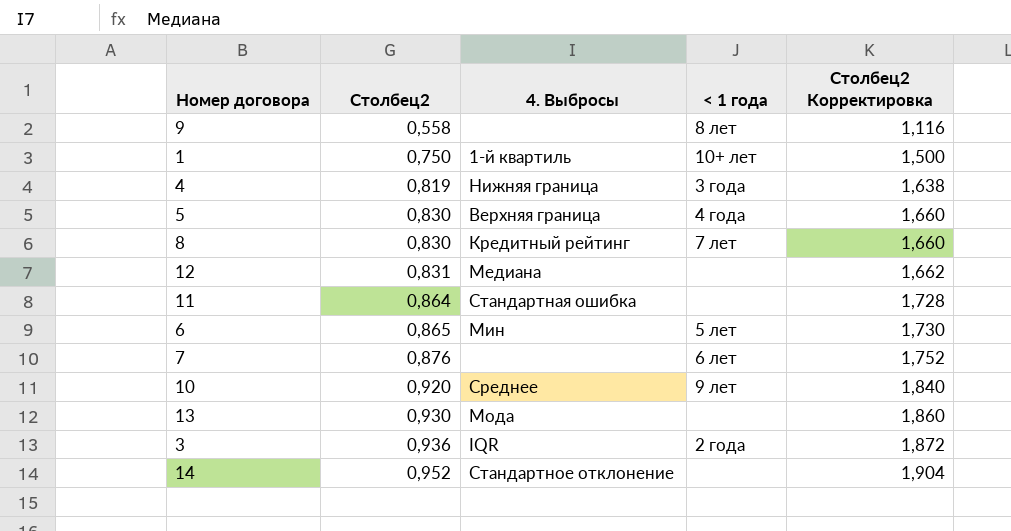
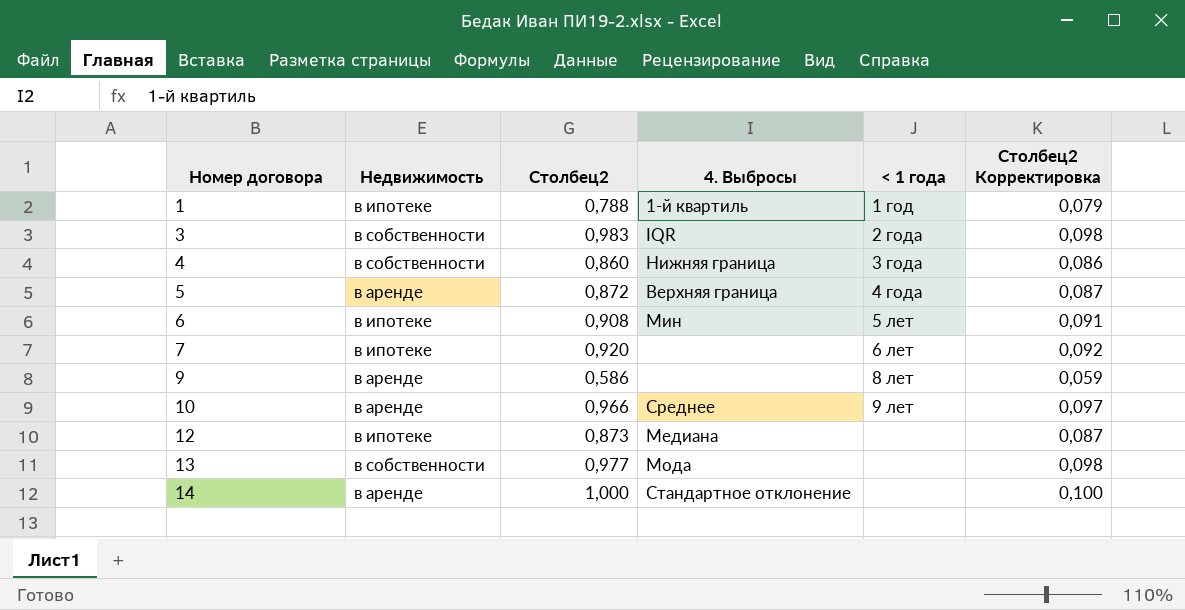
row order: Столбец2 ascending -> Номер договора ascending
column Недвижимость | position: none -> 2
column Столбец2 Корректировка | formula: [Столбец2] * 2 -> [Столбец2] * 0,1
row 8: 0,830 | Кредитный рейтинг | 7 лет | 1,660 -> none
row 11: 0,864 | Стандартная ошибка | none | 1,728 -> none
1 | Столбец2: 0,750 -> 0,788
1 | < 1 года: 10+ лет -> 1 год
3 | Столбец2: 0,936 -> 0,983
4 | Столбец2: 0,819 -> 0,860
5 | Столбец2: 0,830 -> 0,872
6 | Столбец2: 0,865 -> 0,908
7 | Столбец2: 0,876 -> 0,920
9 | Столбец2: 0,558 -> 0,586
10 | Столбец2: 0,920 -> 0,966
12 | Столбец2: 0,831 -> 0,873
13 | Столбец2: 0,930 -> 0,977
14 | Столбец2: 0,952 -> 1,000

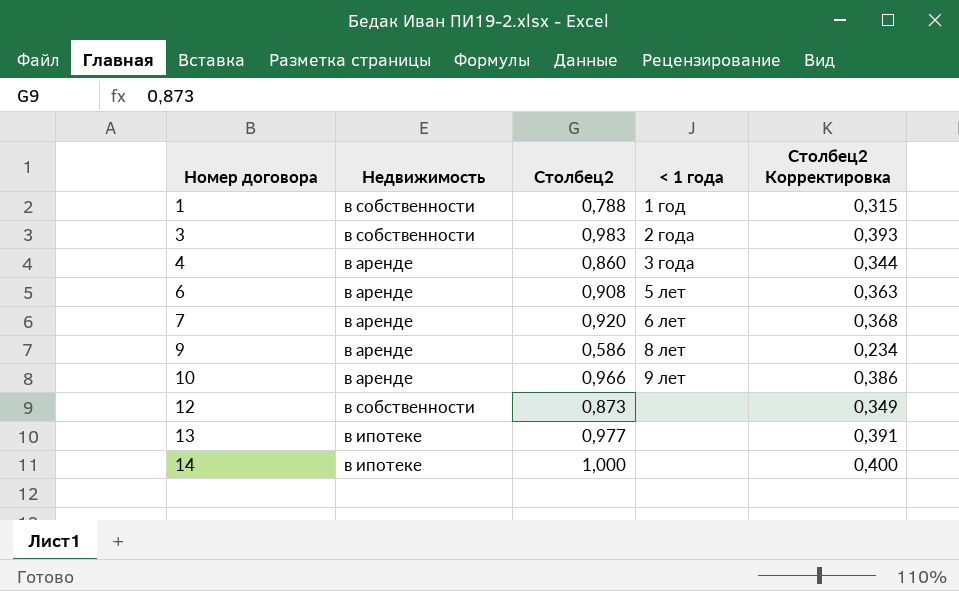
column 4. Выбросы | position: 4 -> none
column Столбец2 Корректировка | formula: [Столбец2] * 0,1 -> [Столбец2] * 0,4
row 5: в аренде | 0,872 | Верхняя граница | 4 года | 0,087 -> none
1 | Недвижимость: в ипотеке -> в собственности
4 | Недвижимость: в собственности -> в аренде
6 | Недвижимость: в ипотеке -> в аренде
7 | Недвижимость: в ипотеке -> в аренде
12 | Недвижимость: в ипотеке -> в собственности
13 | Недвижимость: в собственности -> в ипотеке
14 | Недвижимость: в аренде -> в ипотеке

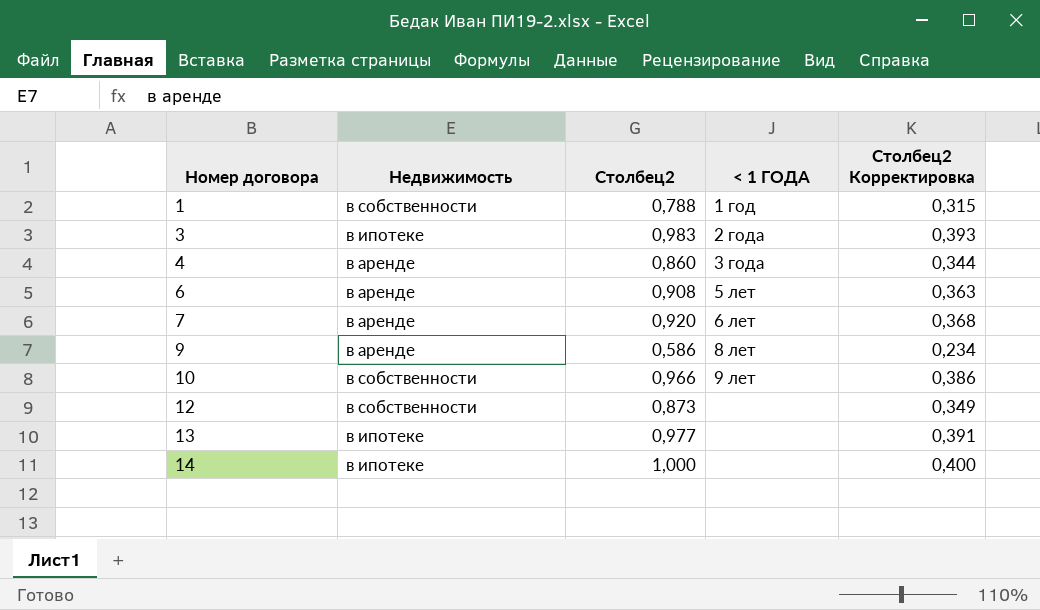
column name: < 1 года -> < 1 ГОДА
3 | Недвижимость: в собственности -> в ипотеке
10 | Недвижимость: в аренде -> в собственности

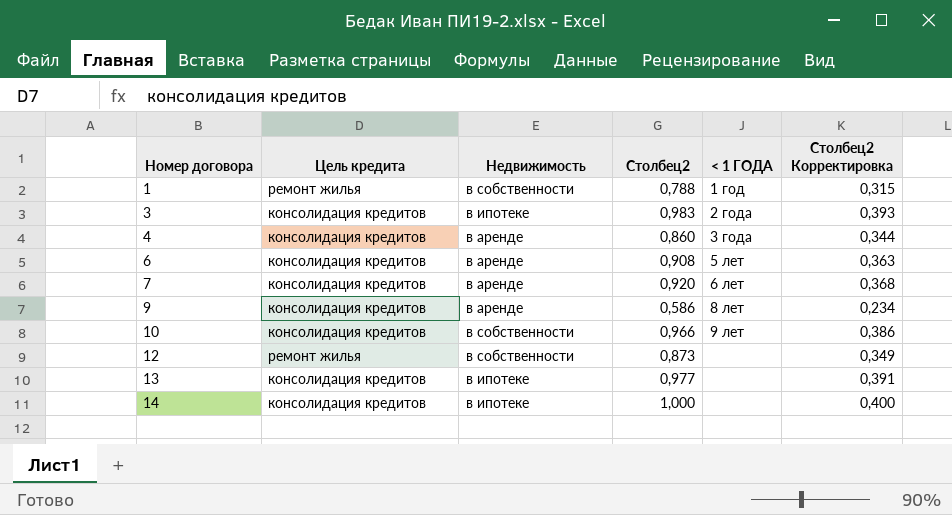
column Цель кредита | position: none -> 2

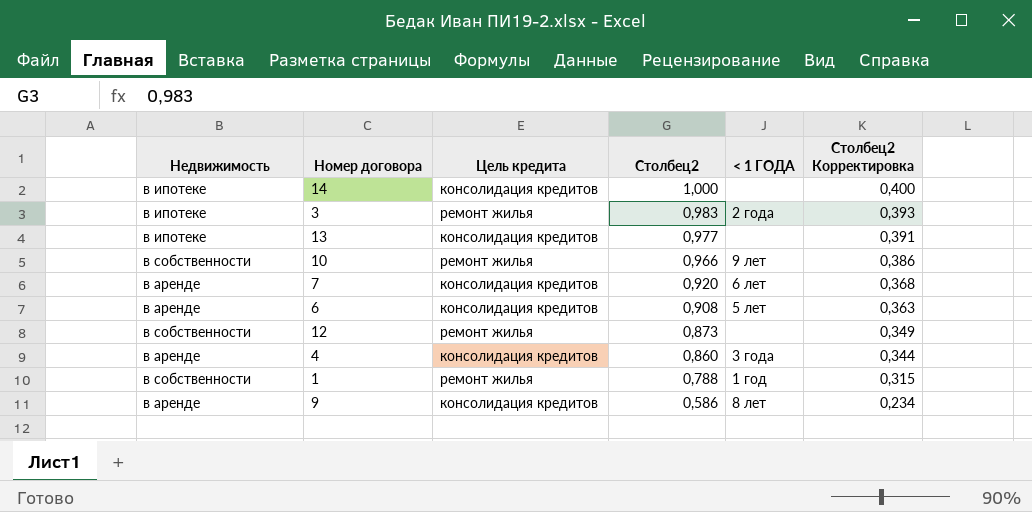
row order: Номер договора ascending -> Столбец2 descending
column Недвижимость | position: 3 -> 1
3 | Цель кредита: консолидация кредитов -> ремонт жилья
10 | Цель кредита: консолидация кредитов -> ремонт жилья

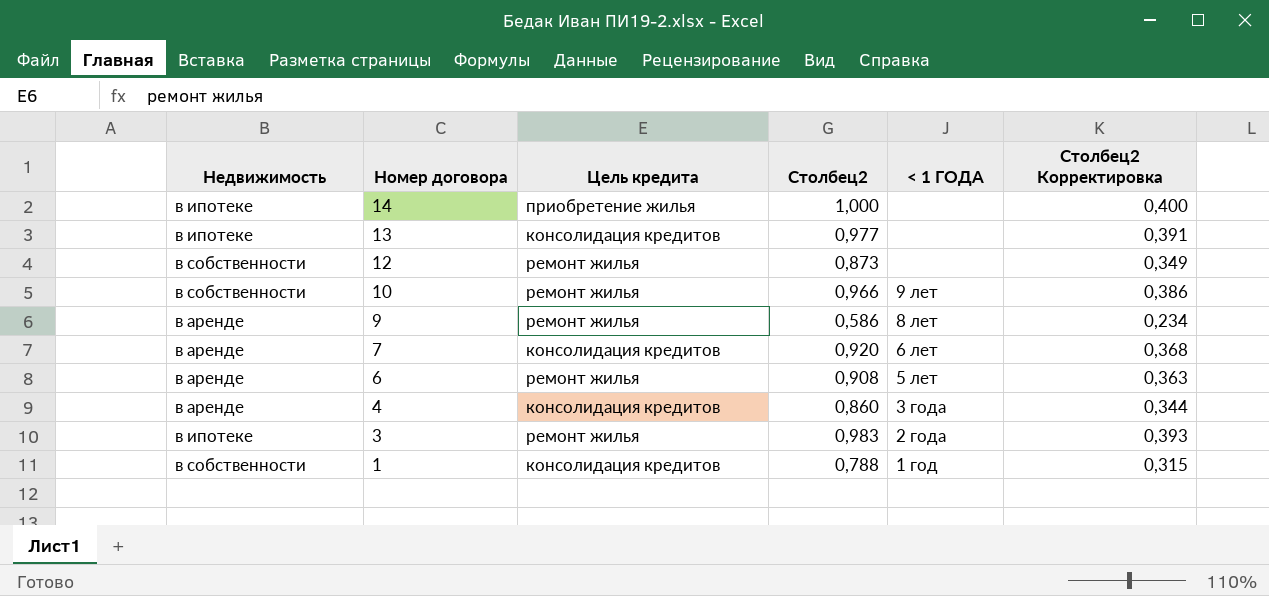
row order: Столбец2 descending -> Номер договора descending
14 | Цель кредита: консолидация кредитов -> приобретение жилья
9 | Цель кредита: консолидация кредитов -> ремонт жилья
6 | Цель кредита: консолидация кредитов -> ремонт жилья
1 | Цель кредита: ремонт жилья -> консолидация кредитов

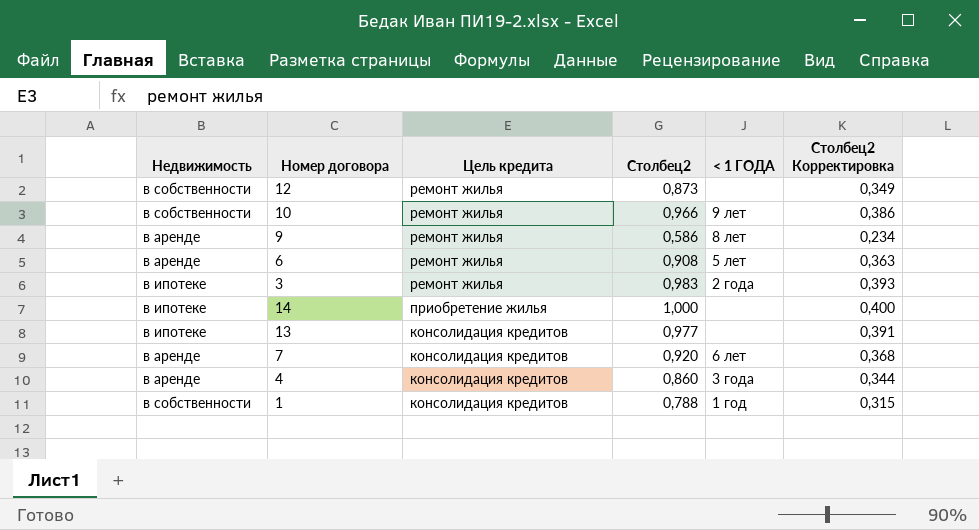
row order: Номер договора descending -> Цель кредита descending

